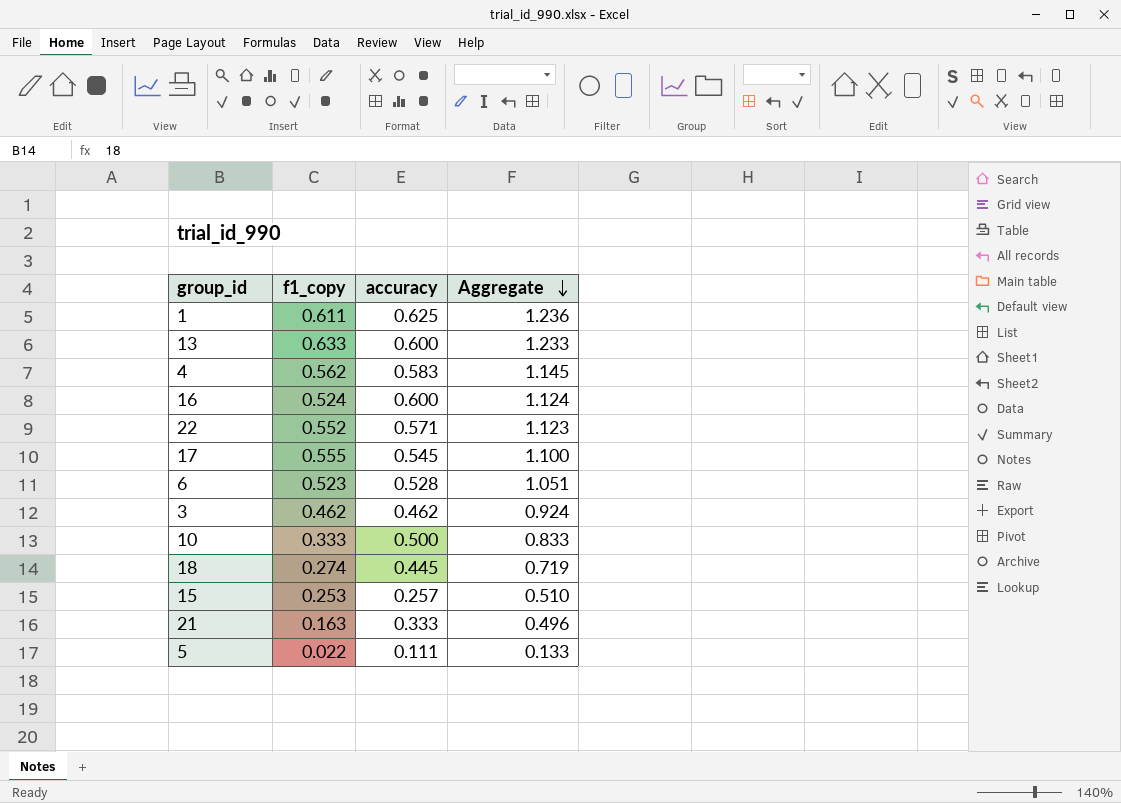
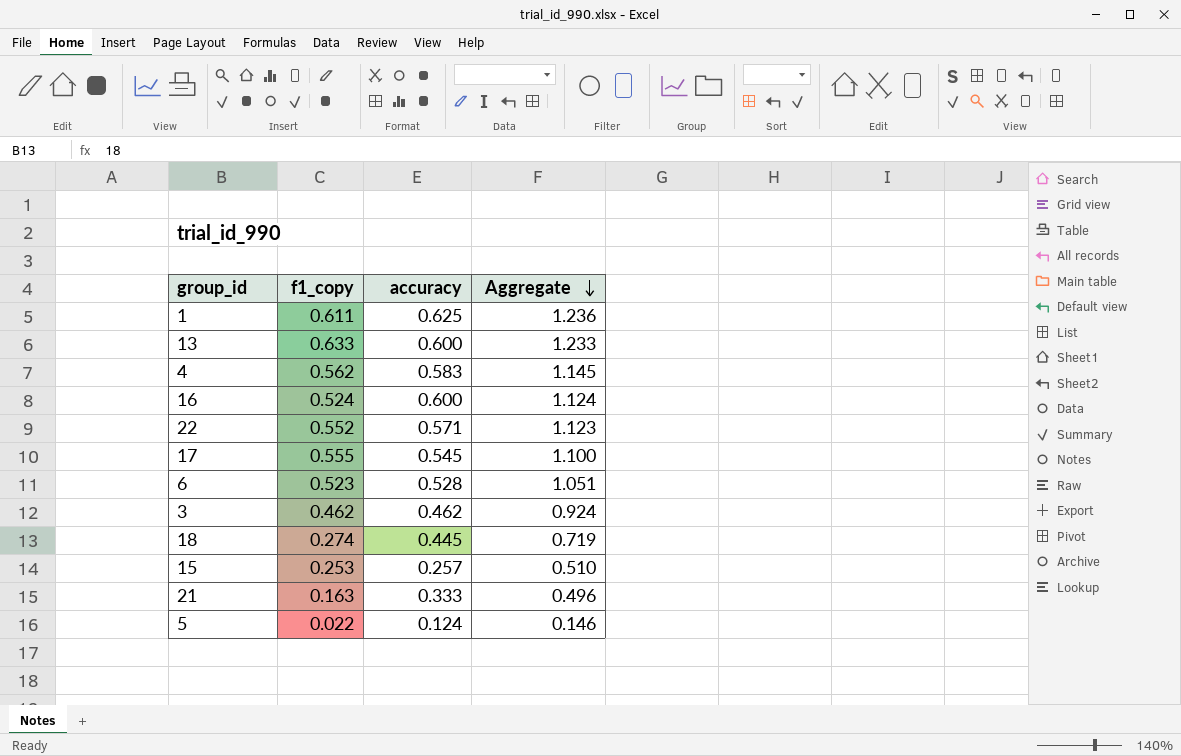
row 10: 0.333 | 0.500 | 0.833 -> none
5 | accuracy: 0.111 -> 0.124
5 | Aggregate: 0.133 -> 0.146

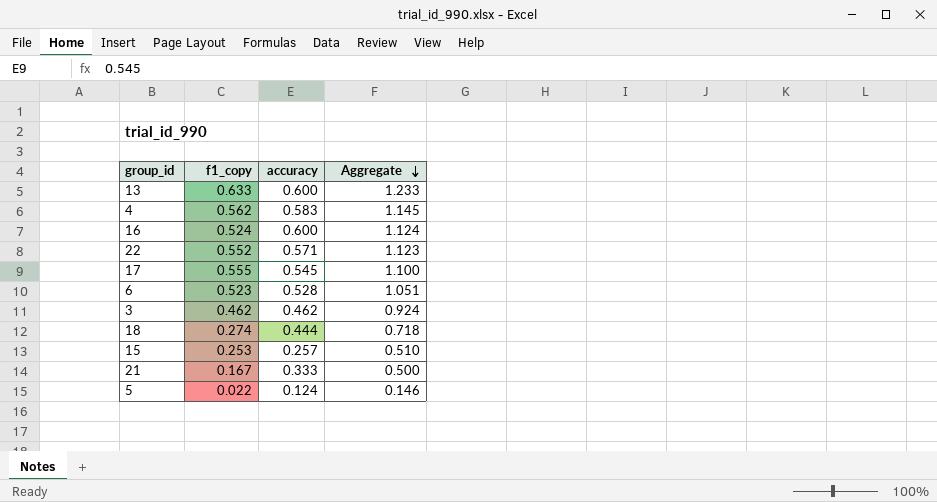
row 1: 0.611 | 0.625 | 1.236 -> none
18 | accuracy: 0.445 -> 0.444
18 | Aggregate: 0.719 -> 0.718
21 | f1_copy: 0.163 -> 0.167
21 | Aggregate: 0.496 -> 0.500

